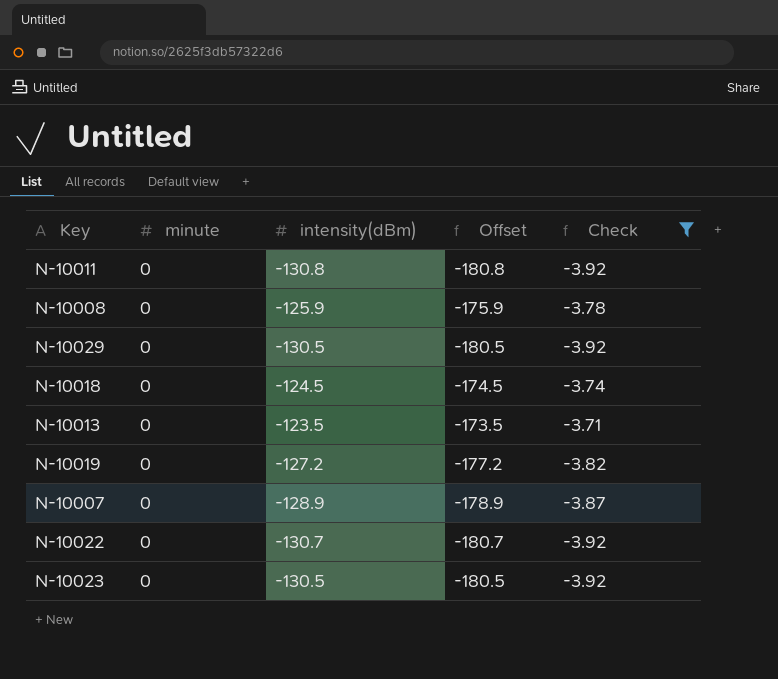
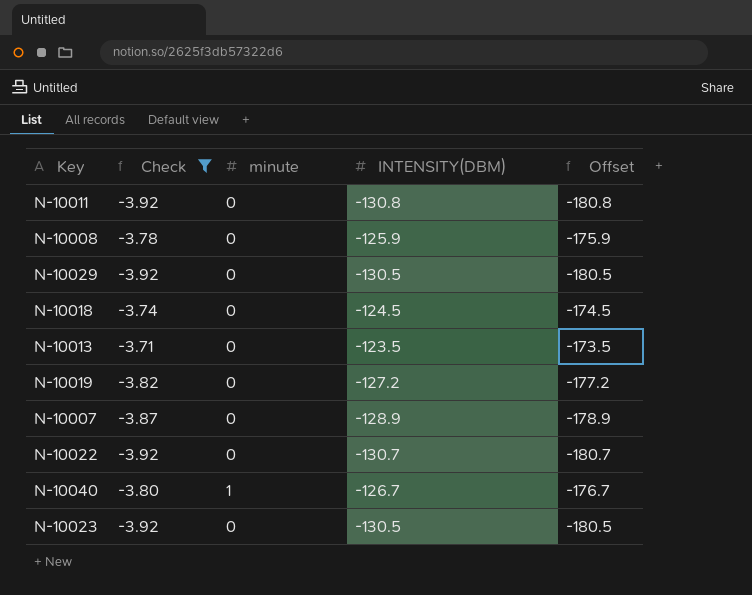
column Check | position: 5 -> 2
column name: intensity(dBm) -> INTENSITY(DBM)
row N-10040: none -> -3.80 | 1 | -126.7 | -176.7

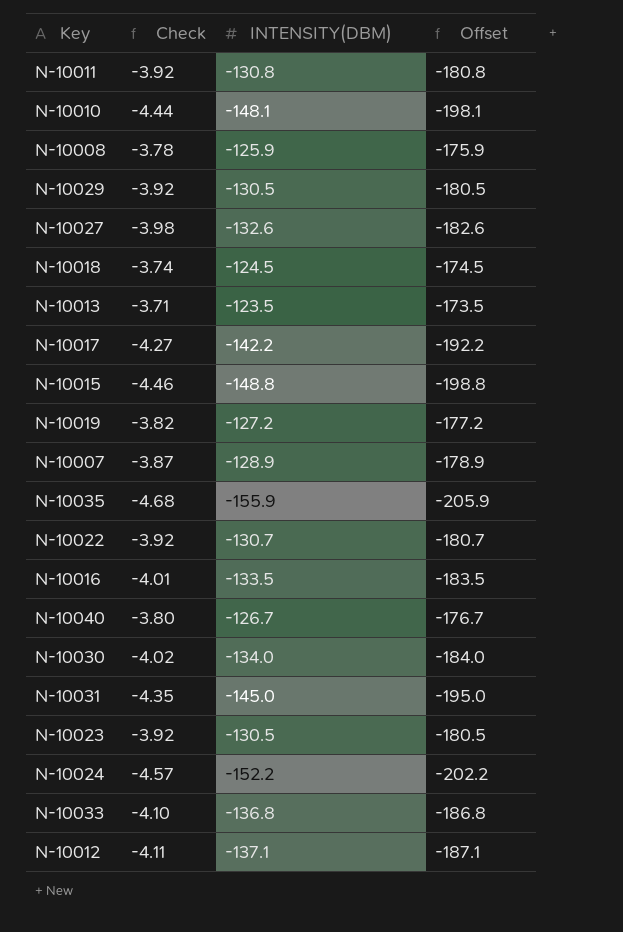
filter: Check >= -3.92 -> none
column minute | position: 3 -> none

